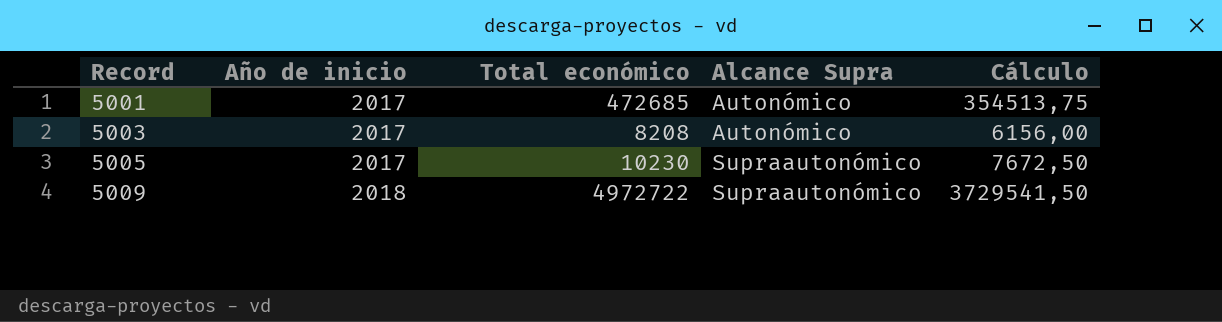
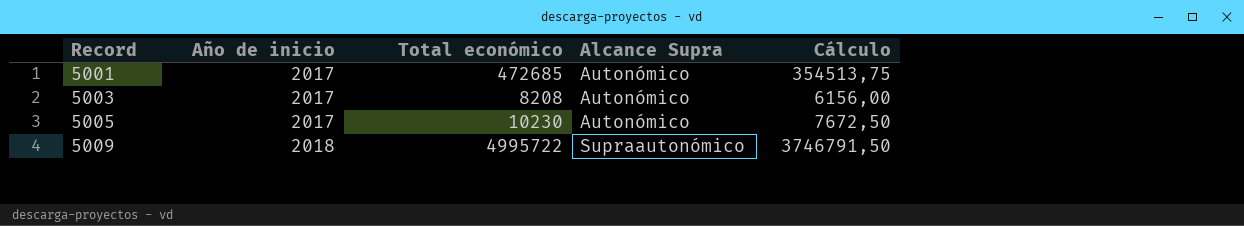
5005 | Alcance Supra: Supraautonómico -> Autonómico
5009 | Total económico: 4972722 -> 4995722
5009 | Cálculo: 3729541,50 -> 3746791,50

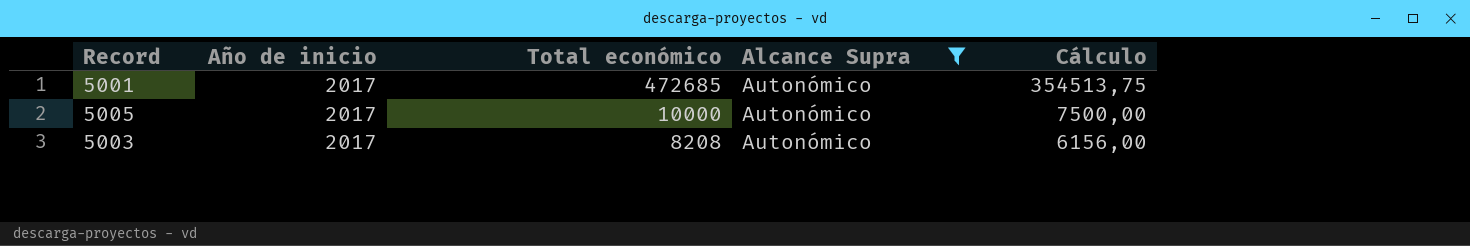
filter: none -> Alcance Supra = Autonómico
row order: Record ascending -> Total económico descending
5005 | Total económico: 10230 -> 10000
5005 | Cálculo: 7672,50 -> 7500,00

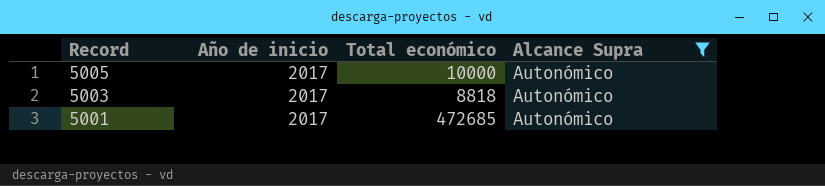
row order: Total económico descending -> Record descending
column Cálculo | formula: [Total económico] * 0,75 -> none
5003 | Total económico: 8208 -> 8818

